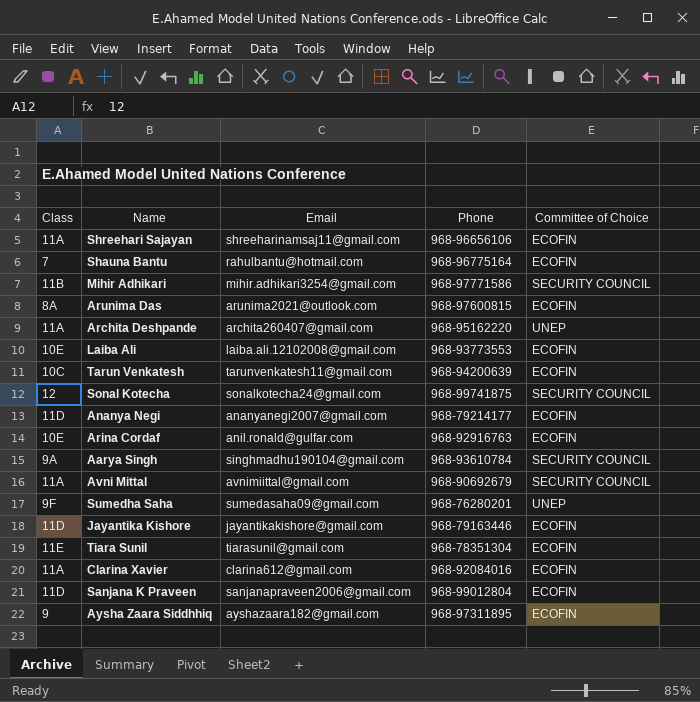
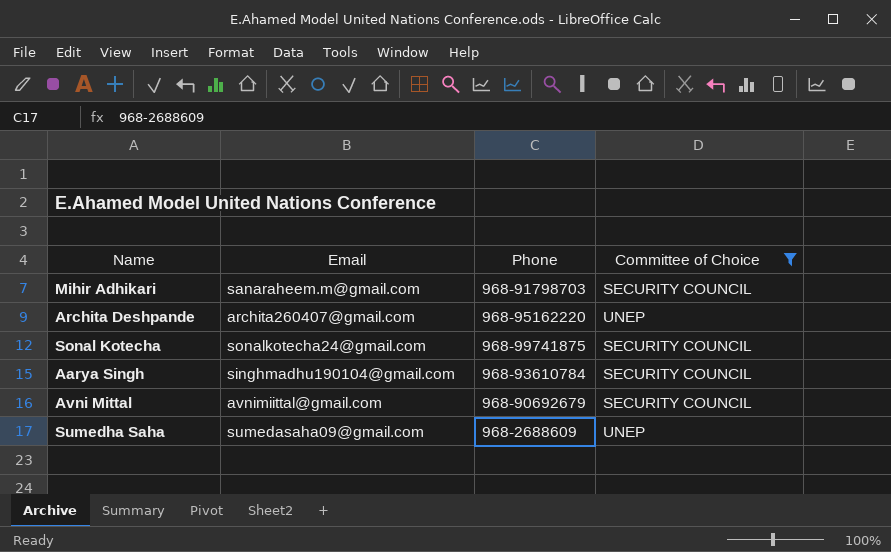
filter: none -> Committee of Choice != ECOFIN
column Class | position: 1 -> none
Mihir Adhikari | Email: mihir.adhikari3254@gmail.com -> sanaraheem.m@gmail.com
Mihir Adhikari | Phone: 968-97771586 -> 968-91798703
Sumedha Saha | Phone: 968-76280201 -> 968-2688609

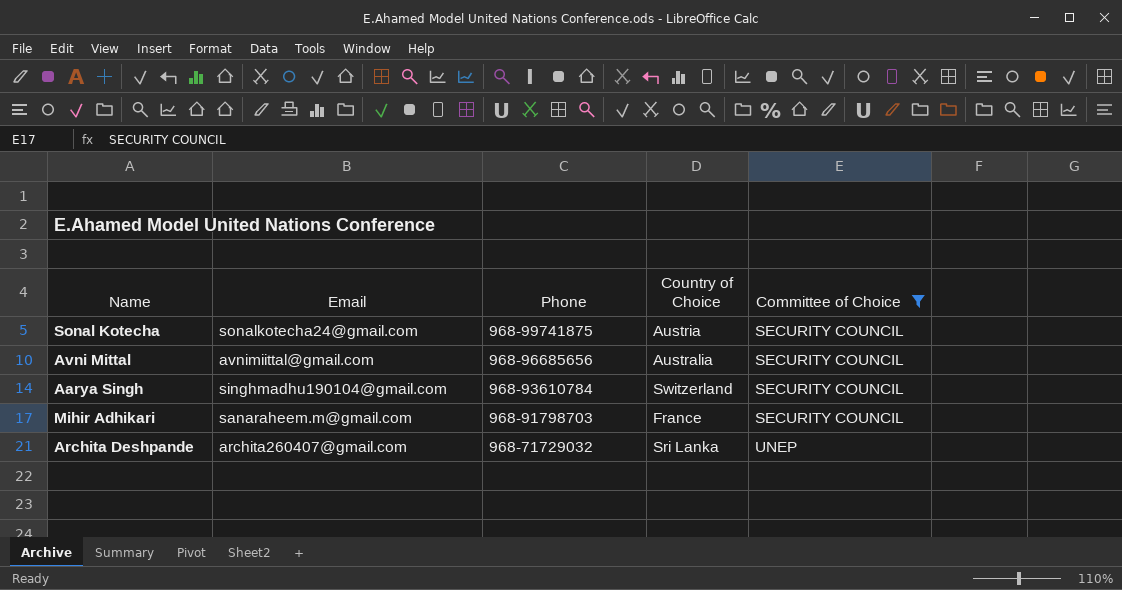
row order: none -> Phone descending
column Country of Choice | position: none -> 4
row Sumedha Saha: sumedasaha09@gmail.com | 968-2688609 | UNEP -> none
Avni Mittal | Phone: 968-90692679 -> 968-96685656
Archita Deshpande | Phone: 968-95162220 -> 968-71729032

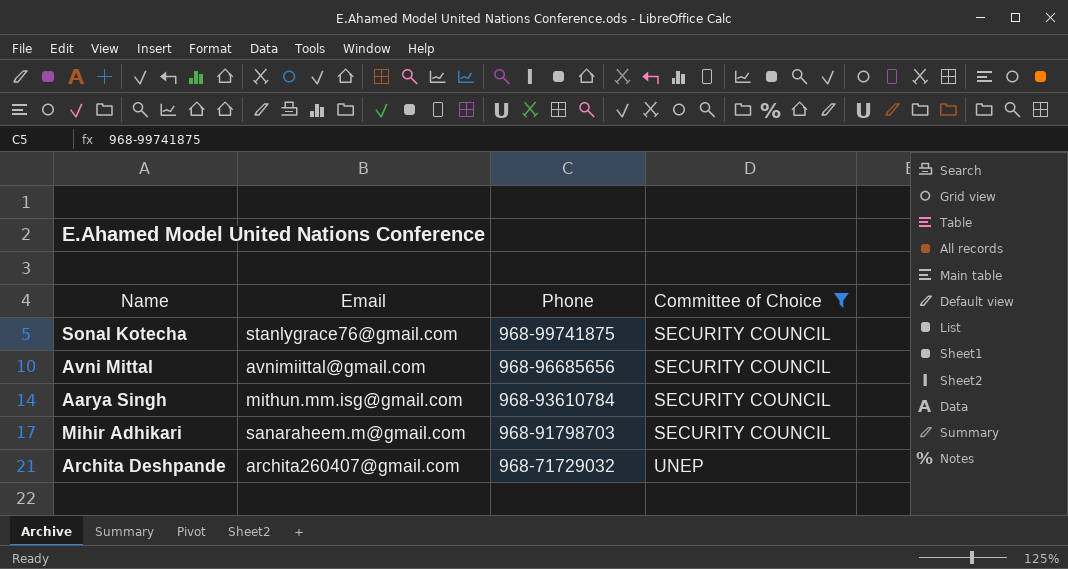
column Country of Choice | position: 4 -> none
Sonal Kotecha | Email: sonalkotecha24@gmail.com -> stanlygrace76@gmail.com
Aarya Singh | Email: singhmadhu190104@gmail.com -> mithun.mm.isg@gmail.com

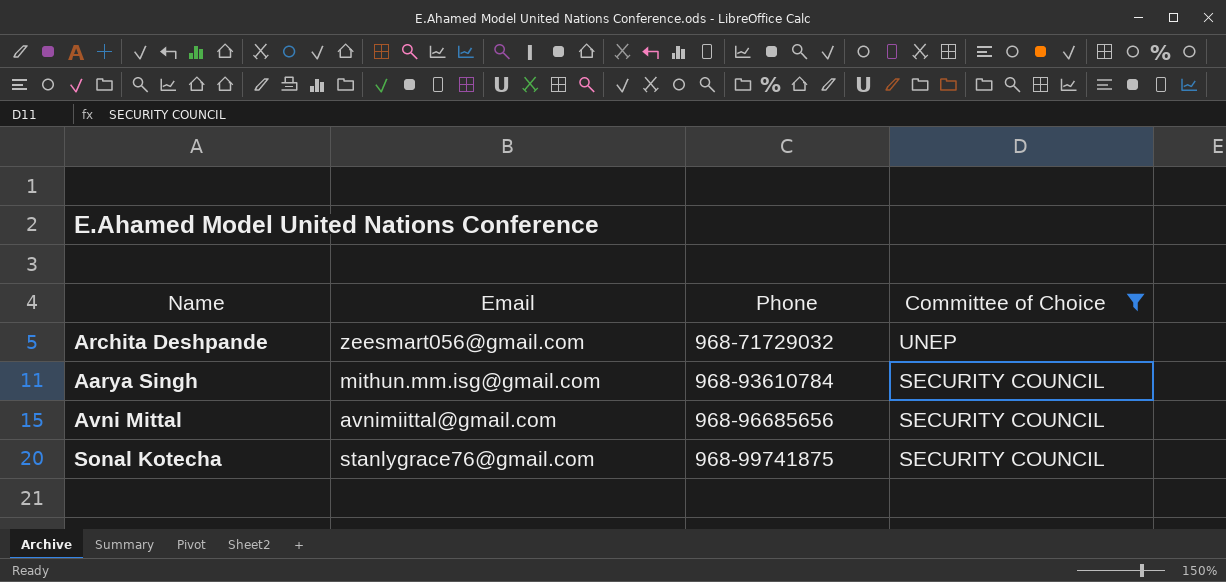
row order: Phone descending -> Phone ascending
row Mihir Adhikari: sanaraheem.m@gmail.com | 968-91798703 | SECURITY COUNCIL -> none
Archita Deshpande | Email: archita260407@gmail.com -> zeesmart056@gmail.com

